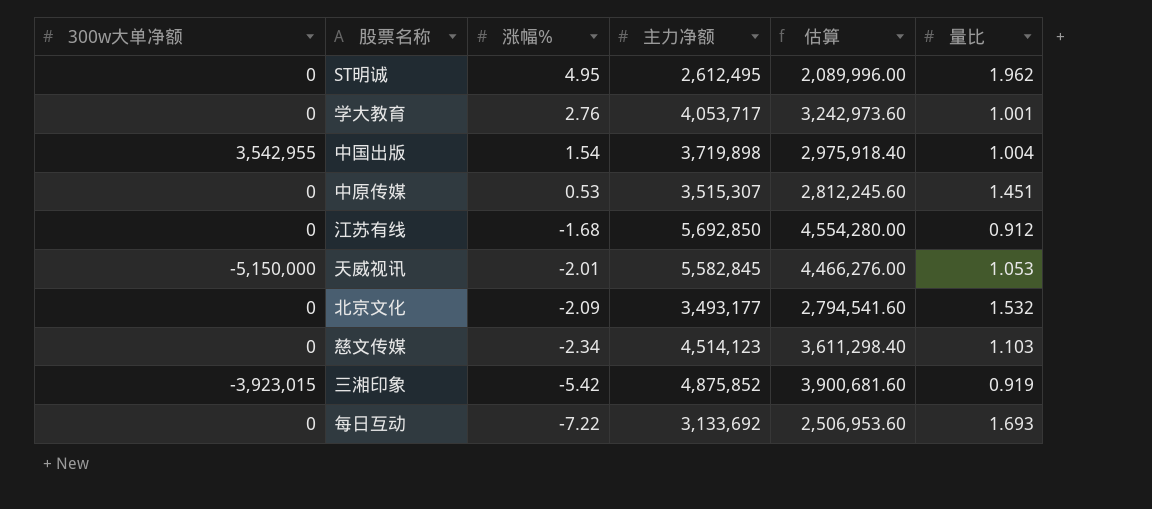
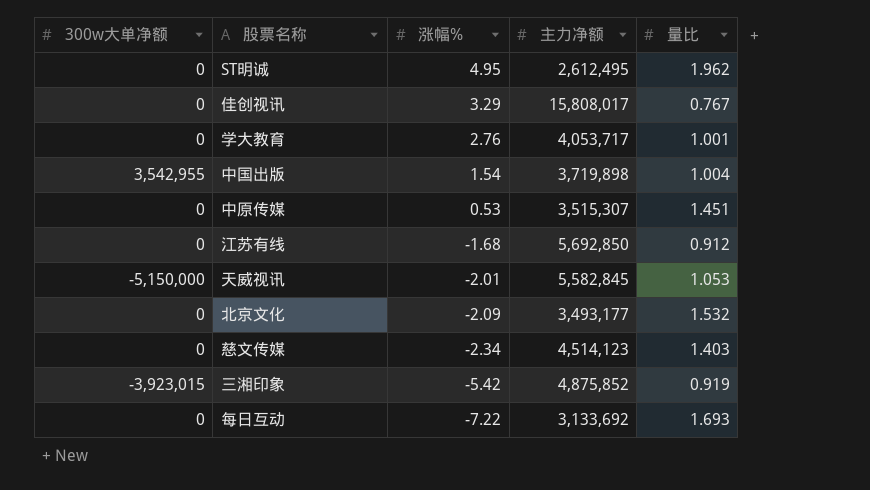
column 估算 | formula: [主力净额] * 0.8 -> none
row 佳创视讯: none -> 0 | 3.29 | 15,808,017 | 0.767
慈文传媒 | 量比: 1.103 -> 1.403

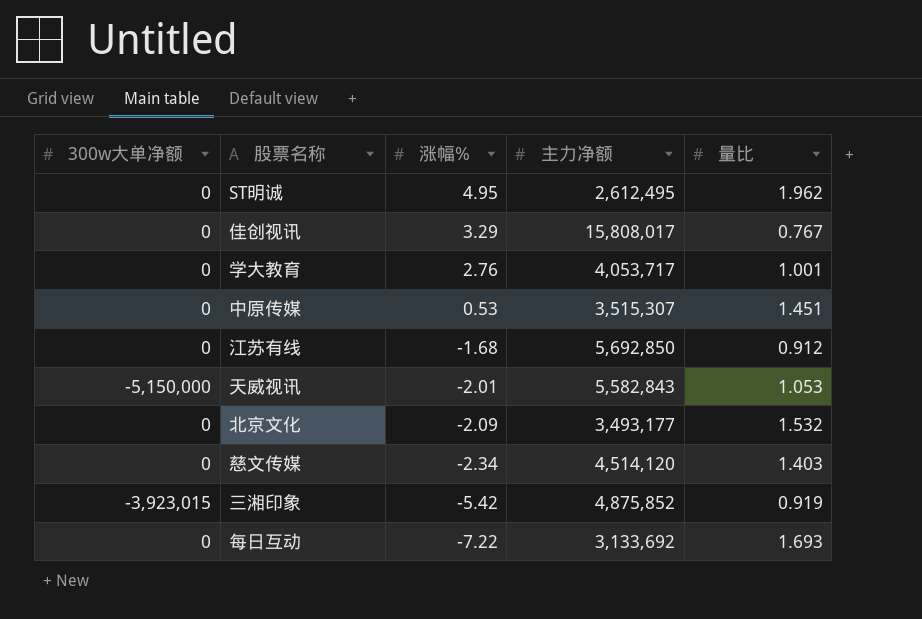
row 中国出版: 3,542,955 | 1.54 | 3,719,898 | 1.004 -> none
天威视讯 | 主力净额: 5,582,845 -> 5,582,843
慈文传媒 | 主力净额: 4,514,123 -> 4,514,120

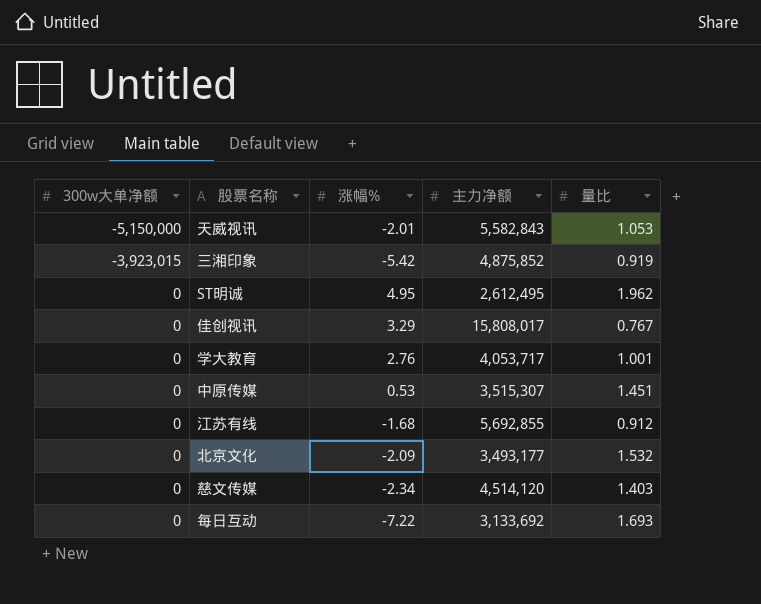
row order: 涨幅% descending -> 300w大单净额 ascending
江苏有线 | 主力净额: 5,692,850 -> 5,692,855

